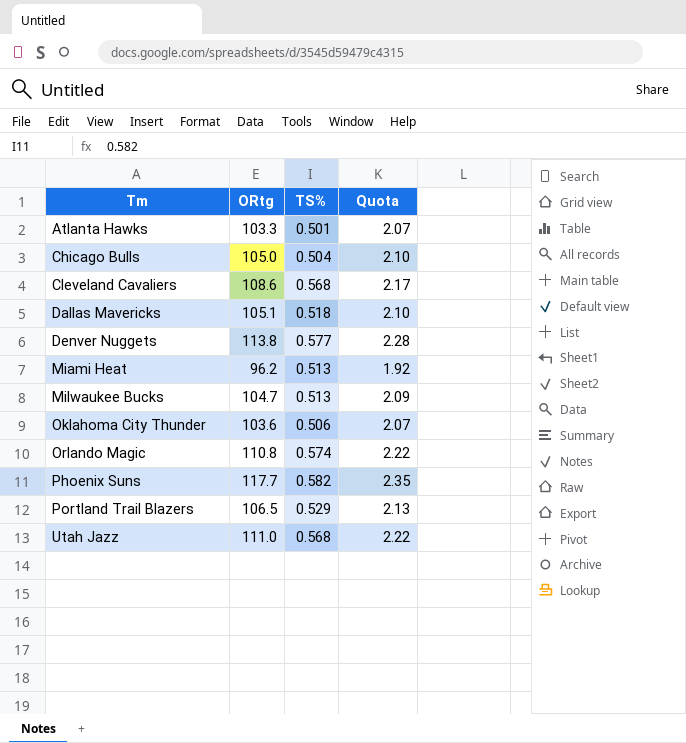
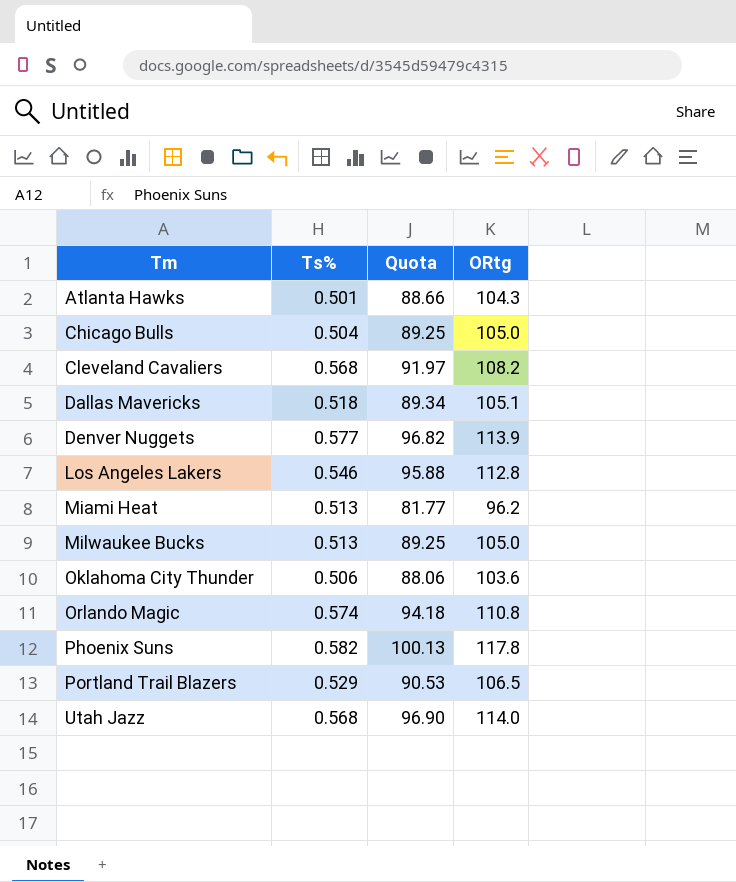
column name: TS% -> Ts%
column Quota | formula: [ORtg] * 0.02 -> [ORtg] * 0.85
column ORtg | position: 2 -> 4
Atlanta Hawks | ORtg: 103.3 -> 104.3
Cleveland Cavaliers | ORtg: 108.6 -> 108.2
Denver Nuggets | ORtg: 113.8 -> 113.9
row Los Angeles Lakers: none -> 0.546 | 95.88 | 112.8
Milwaukee Bucks | ORtg: 104.7 -> 105.0
Phoenix Suns | ORtg: 117.7 -> 117.8
Utah Jazz | ORtg: 111.0 -> 114.0

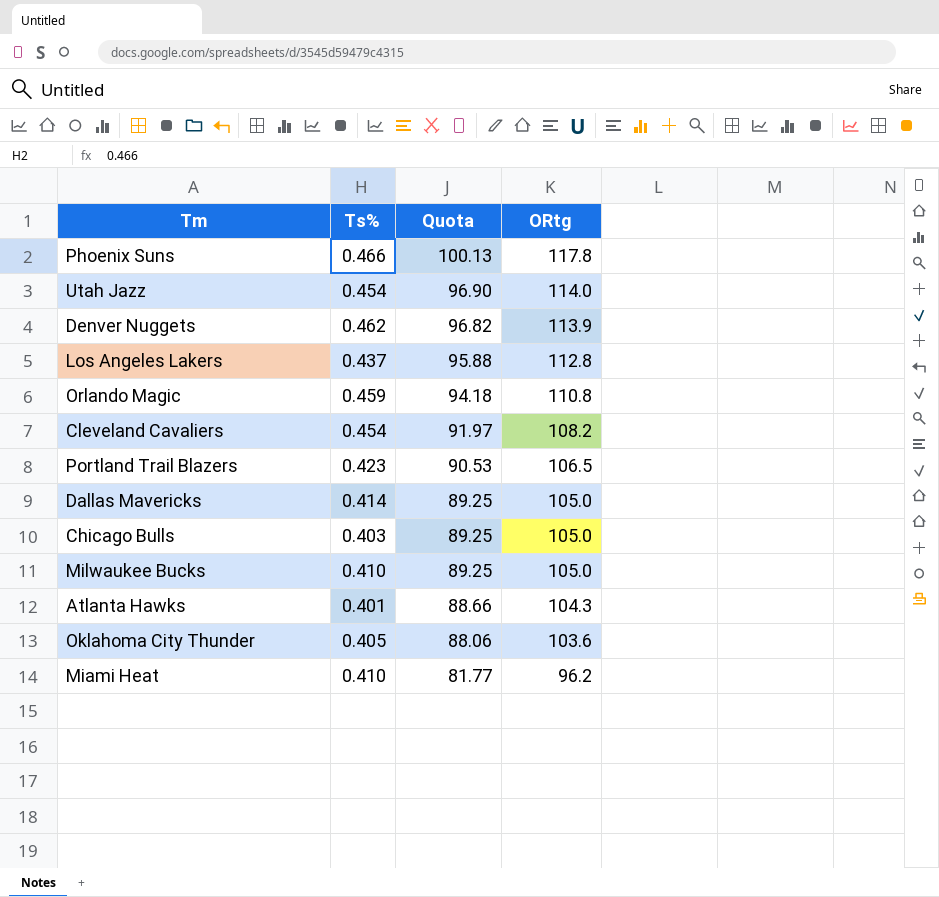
row order: Tm ascending -> Quota descending
Phoenix Suns | Ts%: 0.582 -> 0.466
Utah Jazz | Ts%: 0.568 -> 0.454
Denver Nuggets | Ts%: 0.577 -> 0.462
Los Angeles Lakers | Ts%: 0.546 -> 0.437
Orlando Magic | Ts%: 0.574 -> 0.459
Cleveland Cavaliers | Ts%: 0.568 -> 0.454
Portland Trail Blazers | Ts%: 0.529 -> 0.423
Dallas Mavericks | Ts%: 0.518 -> 0.414
Dallas Mavericks | Quota: 89.34 -> 89.25
Dallas Mavericks | ORtg: 105.1 -> 105.0
Chicago Bulls | Ts%: 0.504 -> 0.403
Milwaukee Bucks | Ts%: 0.513 -> 0.410
Atlanta Hawks | Ts%: 0.501 -> 0.401
Oklahoma City Thunder | Ts%: 0.506 -> 0.405
Miami Heat | Ts%: 0.513 -> 0.410

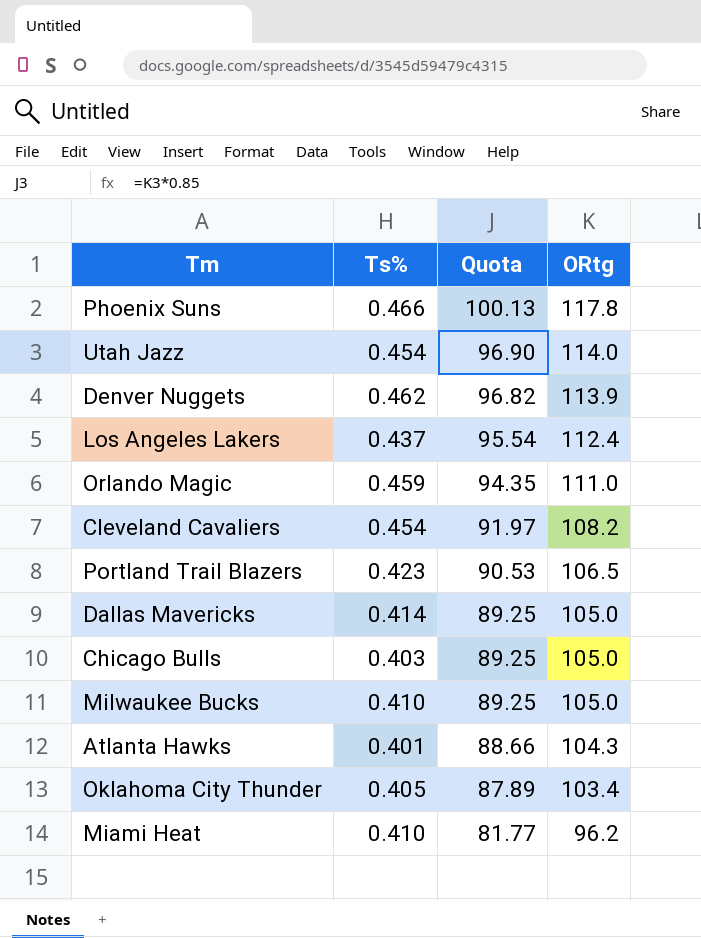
Los Angeles Lakers | Quota: 95.88 -> 95.54
Los Angeles Lakers | ORtg: 112.8 -> 112.4
Orlando Magic | Quota: 94.18 -> 94.35
Orlando Magic | ORtg: 110.8 -> 111.0
Oklahoma City Thunder | Quota: 88.06 -> 87.89
Oklahoma City Thunder | ORtg: 103.6 -> 103.4

